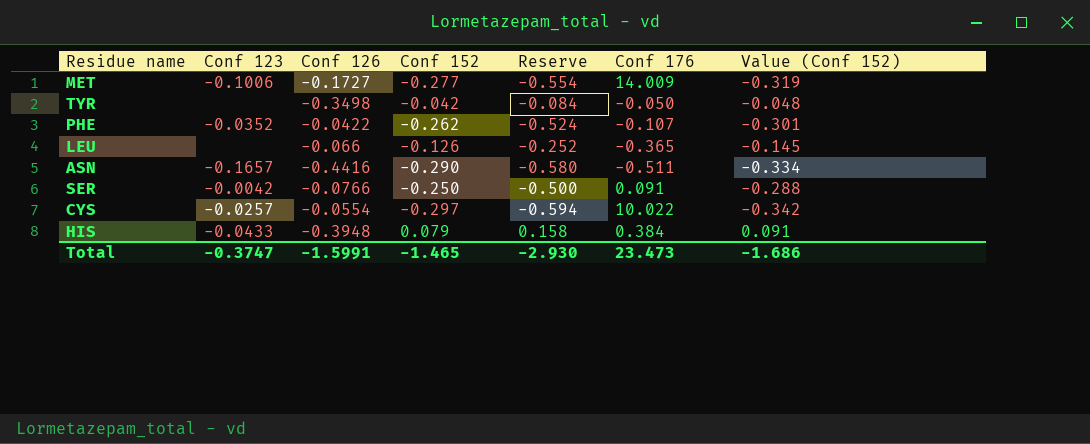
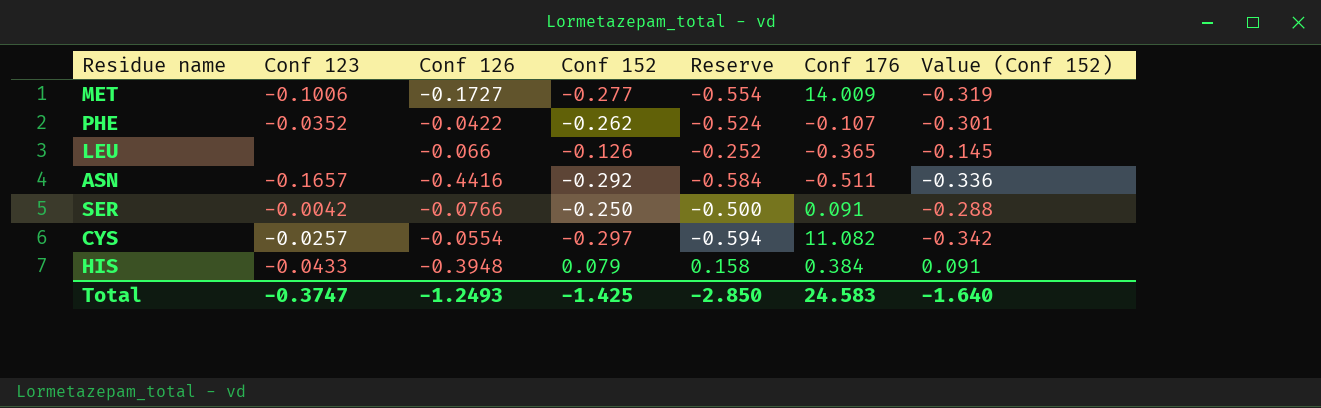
row TYR: none | -0.3498 | -0.042 | -0.084 | -0.050 | -0.048 -> none
ASN | Conf 152: -0.290 -> -0.292
ASN | Reserve: -0.580 -> -0.584
ASN | Value (Conf 152): -0.334 -> -0.336
CYS | Conf 176: 10.022 -> 11.082
Total | Conf 126: -1.5991 -> -1.2493
Total | Conf 152: -1.465 -> -1.425
Total | Reserve: -2.930 -> -2.850
Total | Conf 176: 23.473 -> 24.583
Total | Value (Conf 152): -1.686 -> -1.640

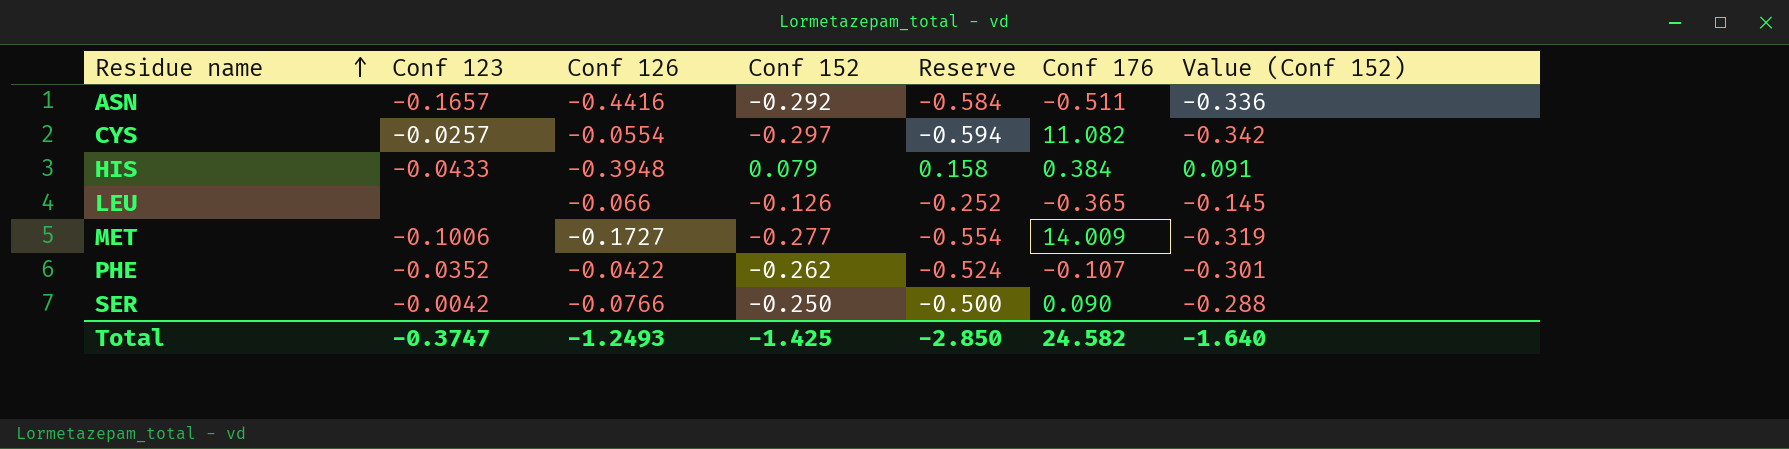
row order: none -> Residue name ascending
SER | Conf 176: 0.091 -> 0.090
Total | Conf 176: 24.583 -> 24.582

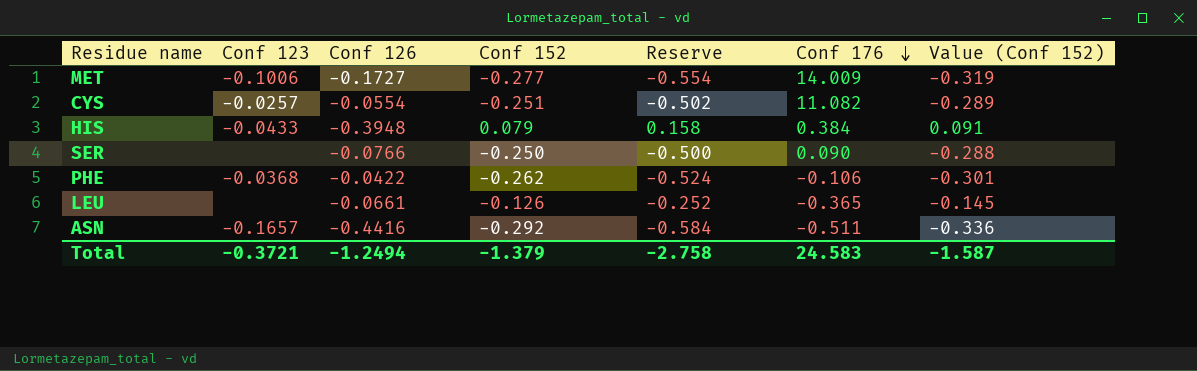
row order: Residue name ascending -> Conf 176 descending
CYS | Conf 152: -0.297 -> -0.251
CYS | Reserve: -0.594 -> -0.502
CYS | Value (Conf 152): -0.342 -> -0.289
SER | Conf 123: -0.0042 -> none
PHE | Conf 123: -0.0352 -> -0.0368
PHE | Conf 176: -0.107 -> -0.106
LEU | Conf 126: -0.066 -> -0.0661
Total | Conf 123: -0.3747 -> -0.3721
Total | Conf 126: -1.2493 -> -1.2494
Total | Conf 152: -1.425 -> -1.379
Total | Reserve: -2.850 -> -2.758
Total | Conf 176: 24.582 -> 24.583
Total | Value (Conf 152): -1.640 -> -1.587

